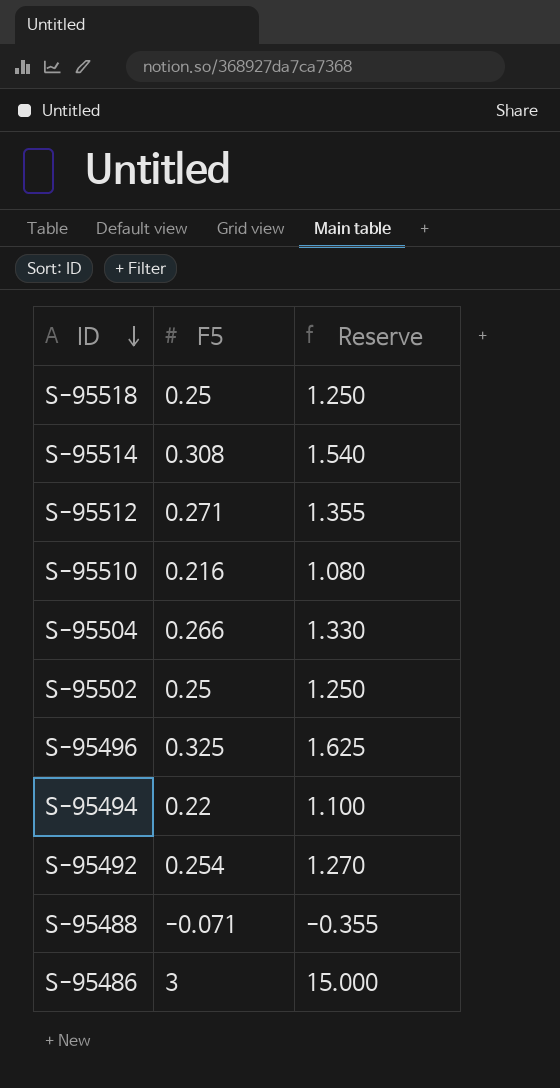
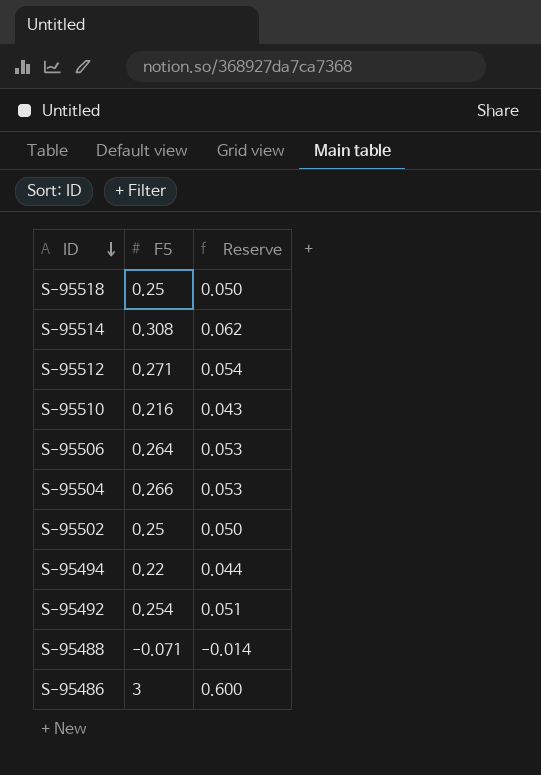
column Reserve | formula: [F5] * 5 -> [F5] * 0.2
row S-95496: 0.325 | 1.625 -> none
row S-95506: none -> 0.264 | 0.053

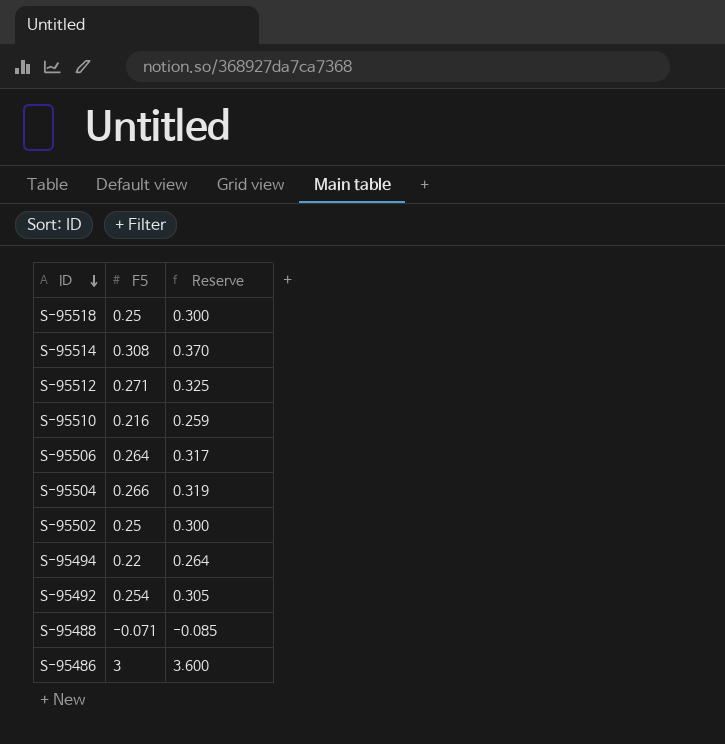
column Reserve | formula: [F5] * 0.2 -> [F5] * 1.2

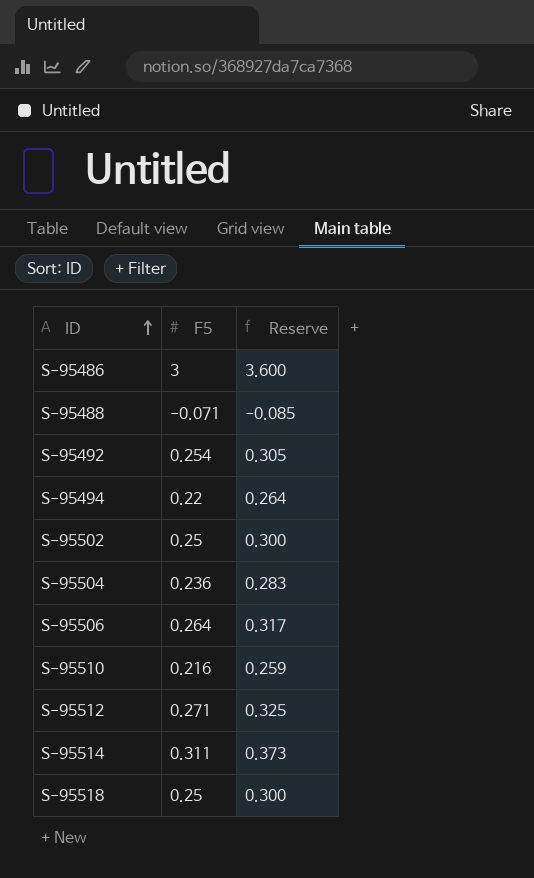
row order: ID descending -> ID ascending
S-95504 | F5: 0.266 -> 0.236
S-95504 | Reserve: 0.319 -> 0.283
S-95514 | F5: 0.308 -> 0.311
S-95514 | Reserve: 0.370 -> 0.373

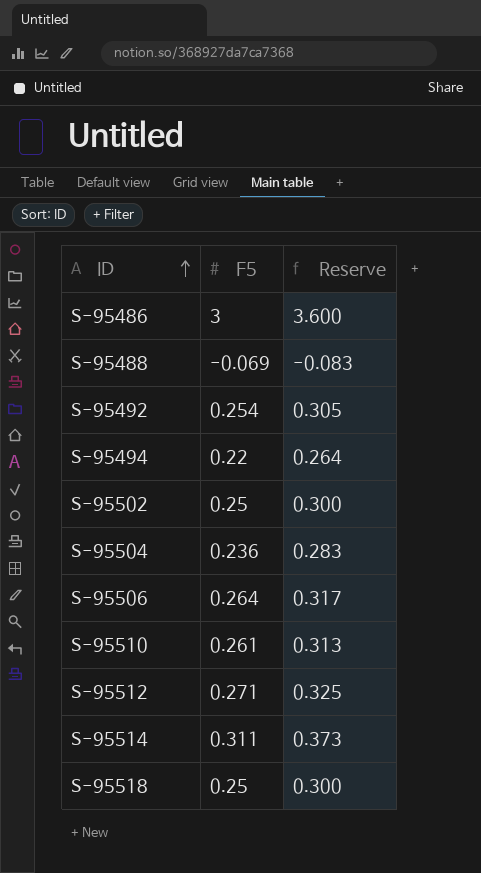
S-95488 | F5: -0.071 -> -0.069
S-95488 | Reserve: -0.085 -> -0.083
S-95510 | F5: 0.216 -> 0.261
S-95510 | Reserve: 0.259 -> 0.313

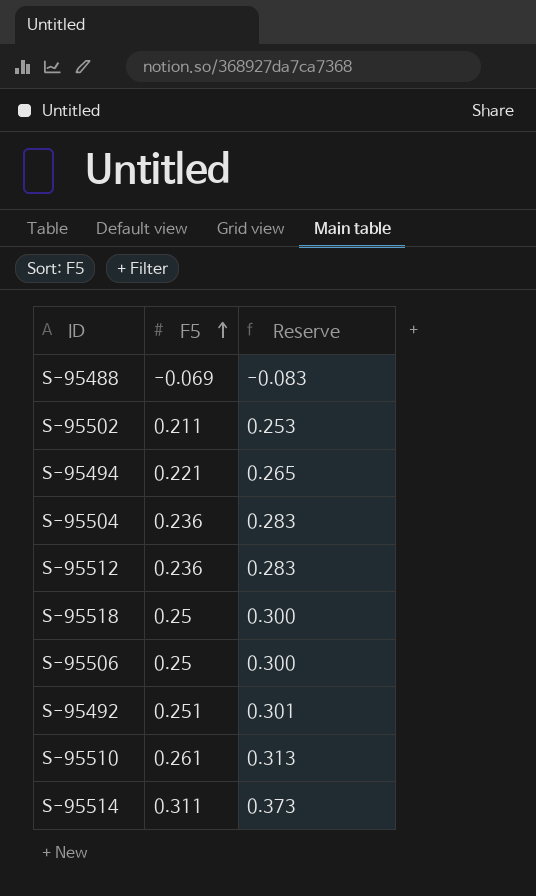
row order: ID ascending -> F5 ascending
row S-95486: 3 | 3.600 -> none
S-95502 | F5: 0.25 -> 0.211
S-95502 | Reserve: 0.300 -> 0.253
S-95494 | F5: 0.22 -> 0.221
S-95494 | Reserve: 0.264 -> 0.265
S-95512 | F5: 0.271 -> 0.236
S-95512 | Reserve: 0.325 -> 0.283
S-95506 | F5: 0.264 -> 0.25
S-95506 | Reserve: 0.317 -> 0.300
S-95492 | F5: 0.254 -> 0.251
S-95492 | Reserve: 0.305 -> 0.301

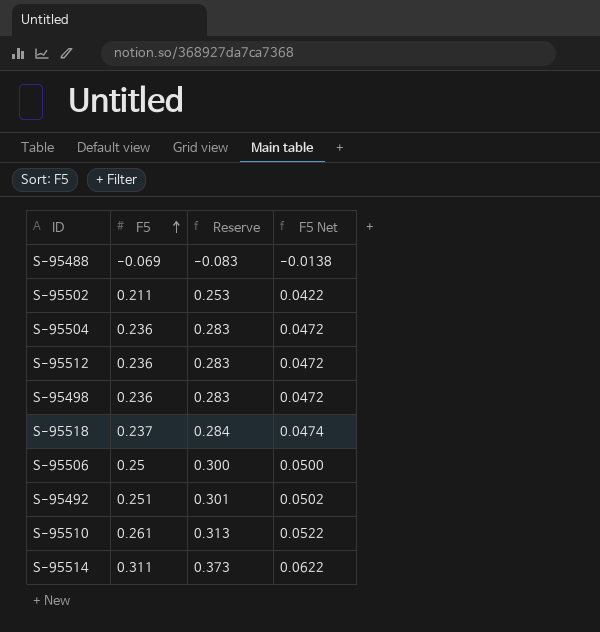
column F5 Net | formula: none -> [F5] * 0.2
row S-95494: 0.221 | 0.265 -> none
row S-95498: none -> 0.236 | 0.283 | 0.0472
S-95518 | F5: 0.25 -> 0.237
S-95518 | Reserve: 0.300 -> 0.284

